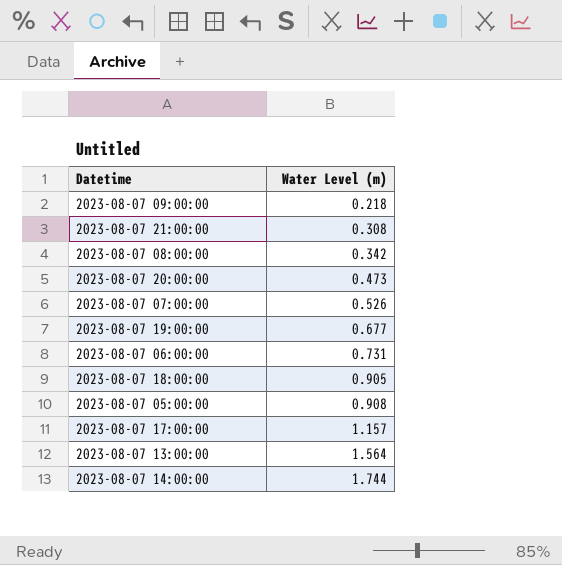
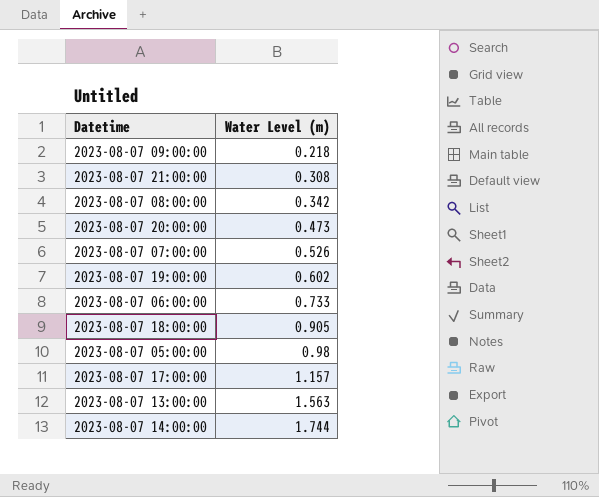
2023-08-07 19:00:00 | Water Level (m): 0.677 -> 0.602
2023-08-07 06:00:00 | Water Level (m): 0.731 -> 0.733
2023-08-07 05:00:00 | Water Level (m): 0.908 -> 0.98
2023-08-07 13:00:00 | Water Level (m): 1.564 -> 1.563

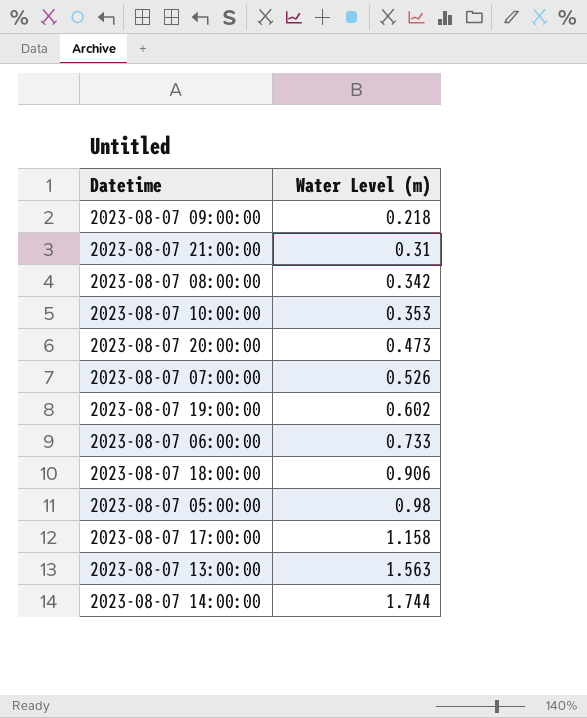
2023-08-07 21:00:00 | Water Level (m): 0.308 -> 0.31
row 2023-08-07 10:00:00: none -> 0.353
2023-08-07 18:00:00 | Water Level (m): 0.905 -> 0.906
2023-08-07 17:00:00 | Water Level (m): 1.157 -> 1.158

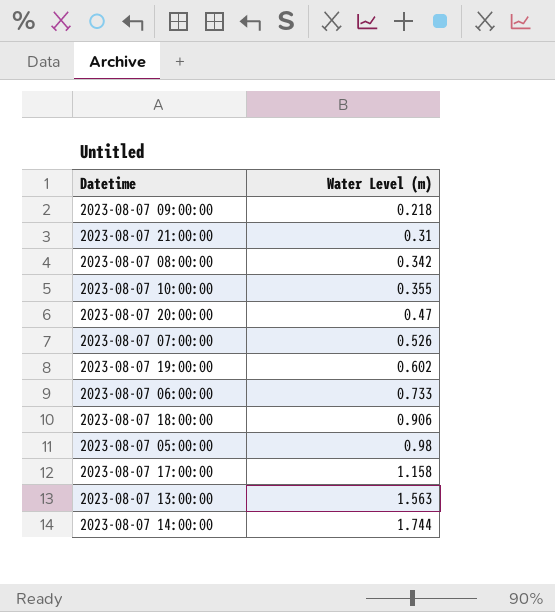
2023-08-07 10:00:00 | Water Level (m): 0.353 -> 0.355
2023-08-07 20:00:00 | Water Level (m): 0.473 -> 0.47

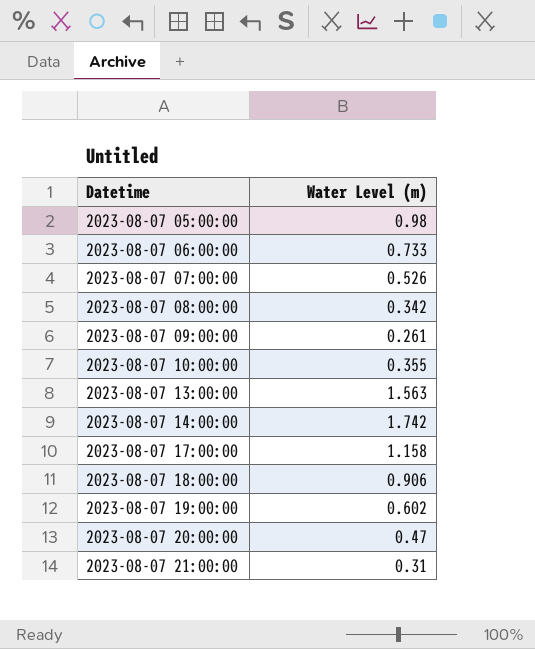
row order: Water Level (m) ascending -> Datetime ascending
2023-08-07 09:00:00 | Water Level (m): 0.218 -> 0.261
2023-08-07 14:00:00 | Water Level (m): 1.744 -> 1.742

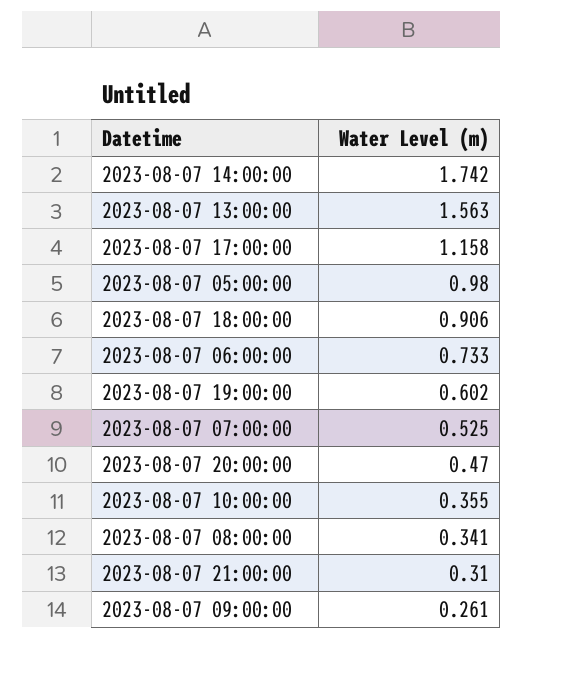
row order: Datetime ascending -> Water Level (m) descending
2023-08-07 07:00:00 | Water Level (m): 0.526 -> 0.525
2023-08-07 08:00:00 | Water Level (m): 0.342 -> 0.341

